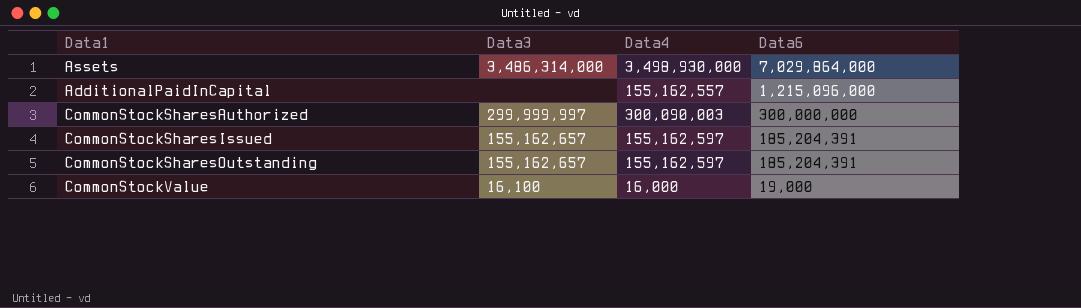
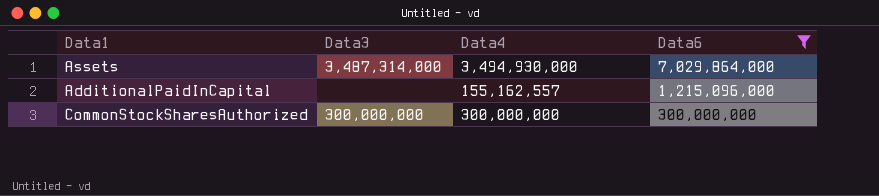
filter: none -> Data6 >= 300,000,000
Assets | Data3: 3,486,314,000 -> 3,487,314,000
Assets | Data4: 3,498,930,000 -> 3,494,930,000
CommonStockSharesAuthorized | Data3: 299,999,997 -> 300,000,000
CommonStockSharesAuthorized | Data4: 300,090,003 -> 300,000,000

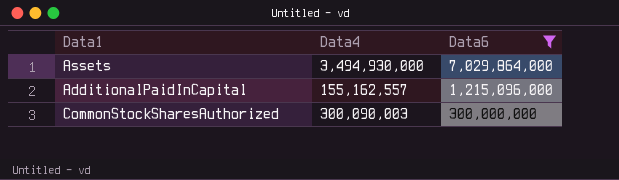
column Data3 | position: 2 -> none
CommonStockSharesAuthorized | Data4: 300,000,000 -> 300,090,003

